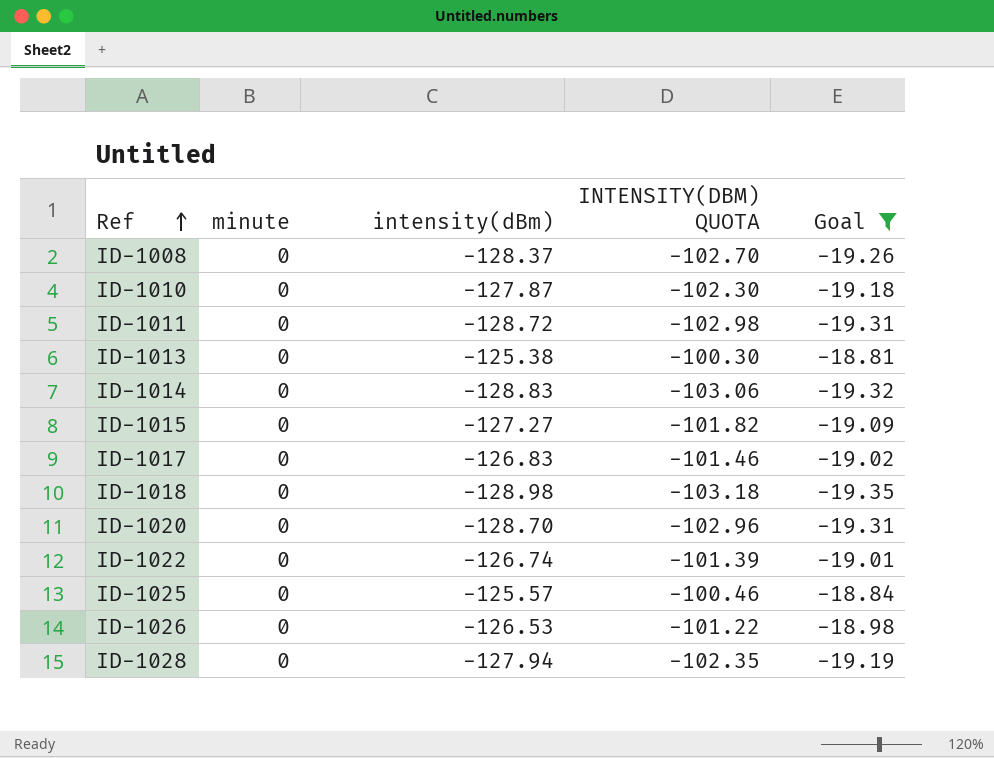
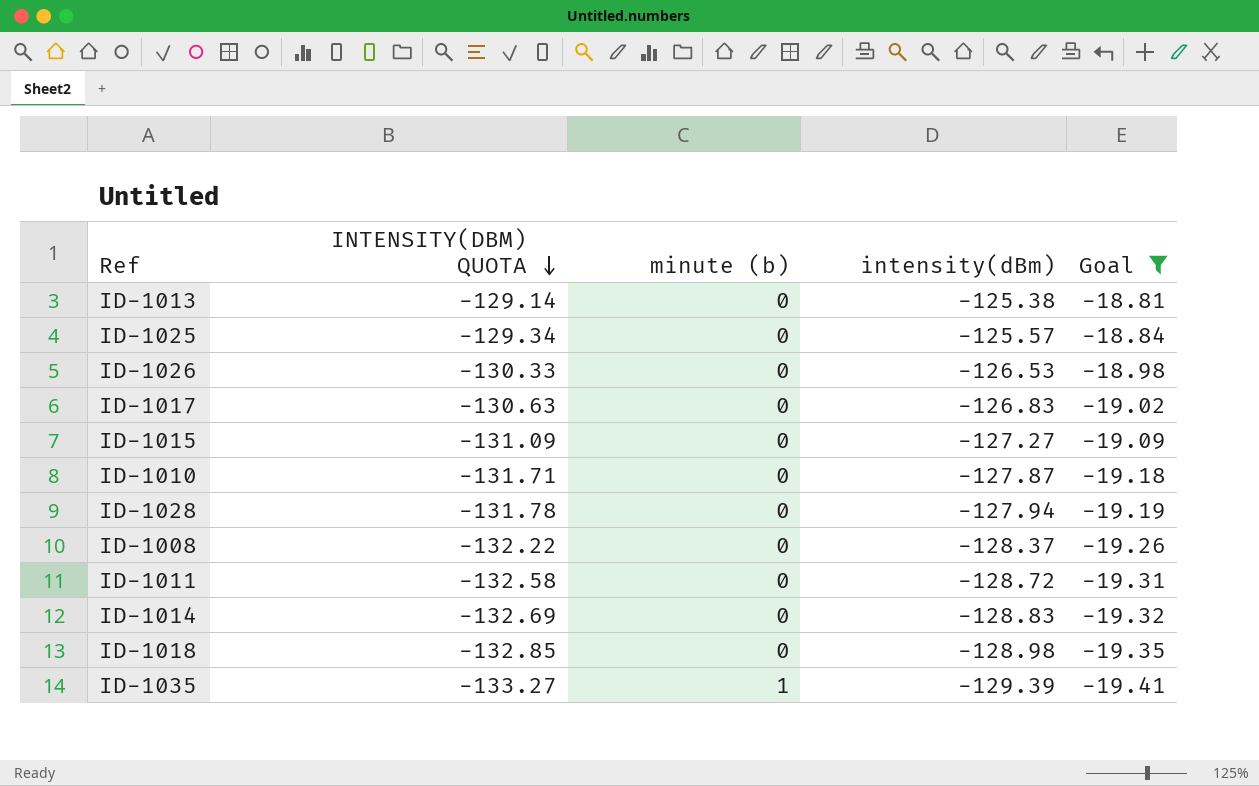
row order: Ref ascending -> INTENSITY(DBM) QUOTA descending
column INTENSITY(DBM) QUOTA | formula: [intensity(dBm)] * 0.8 -> [intensity(dBm)] * 1.03
column INTENSITY(DBM) QUOTA | position: 4 -> 2
column name: minute -> minute (b)
row ID-1020: 0 | -128.70 | -102.96 | -19.31 -> none
row ID-1022: 0 | -126.74 | -101.39 | -19.01 -> none
row ID-1035: none -> -133.27 | 1 | -129.39 | -19.41

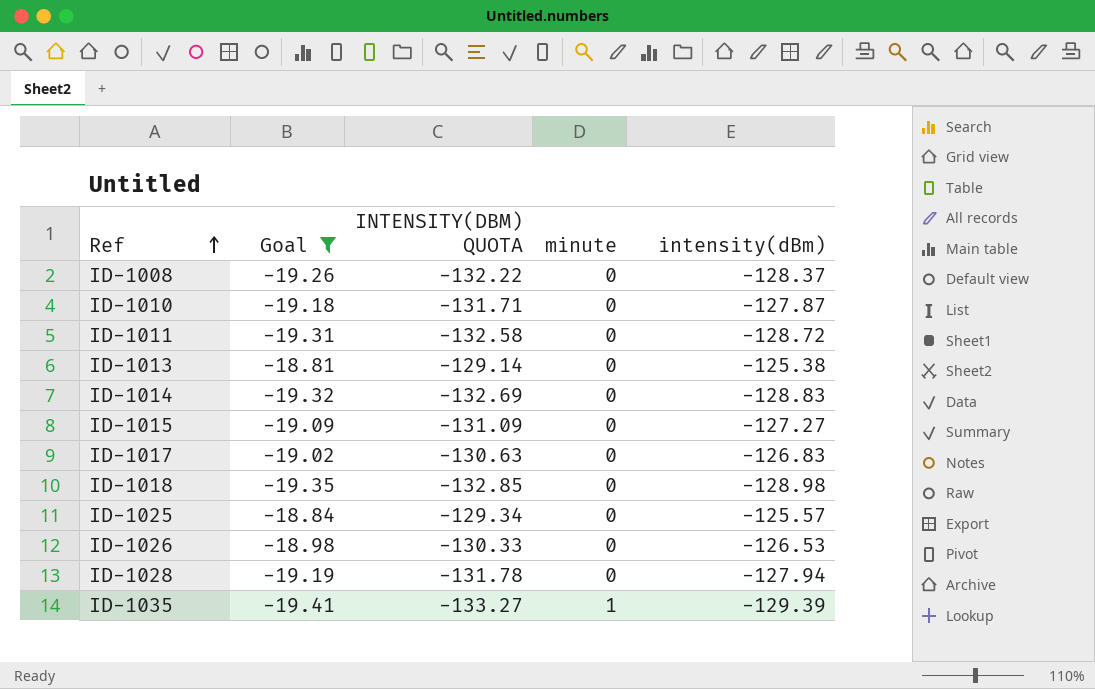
row order: INTENSITY(DBM) QUOTA descending -> Ref ascending
column Goal | position: 5 -> 2
column name: minute (b) -> minute

